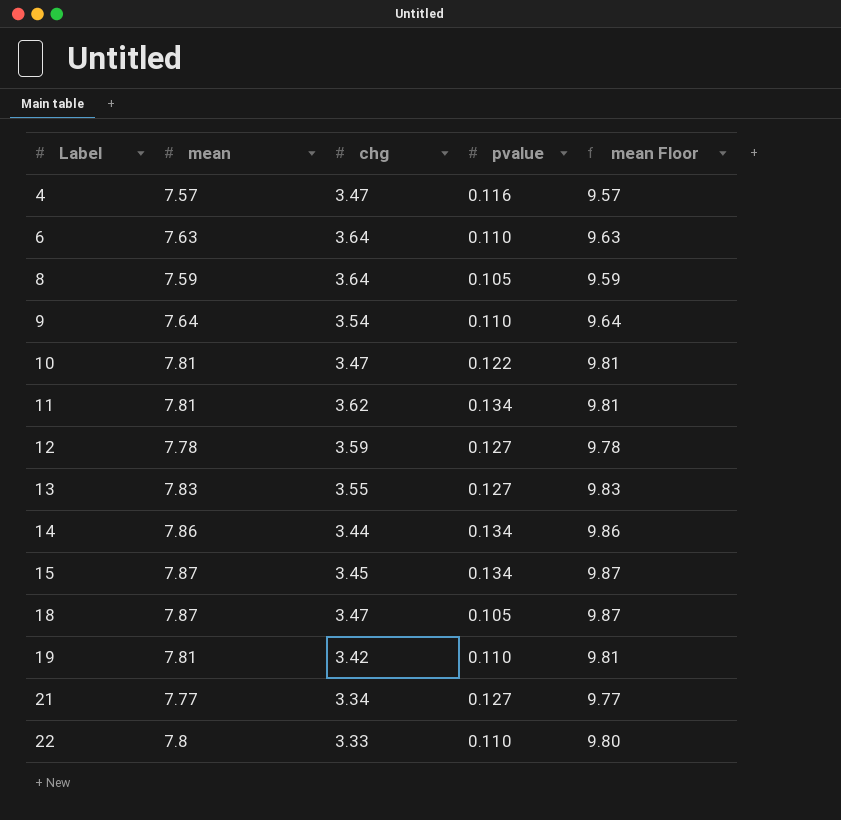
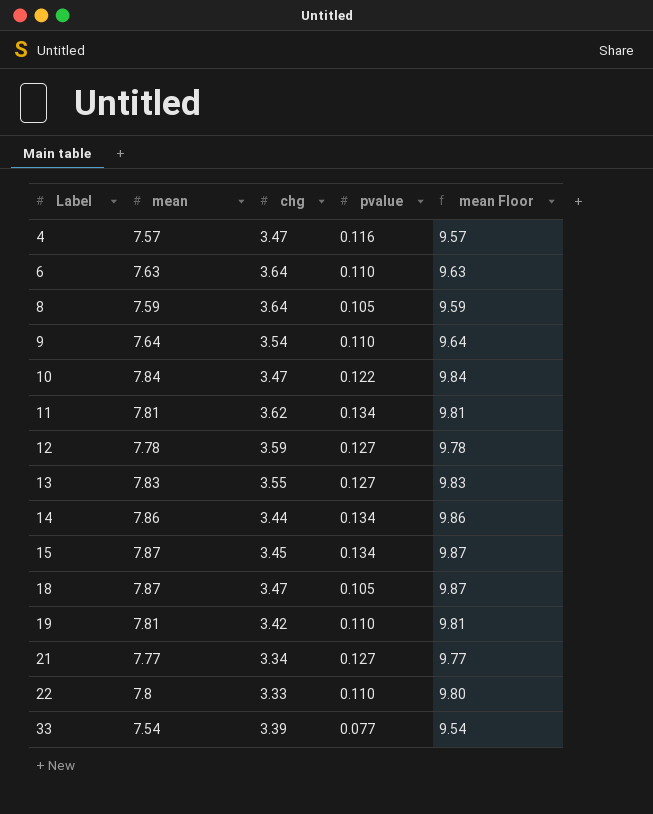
10 | mean: 7.81 -> 7.84
10 | mean Floor: 9.81 -> 9.84
row 33: none -> 7.54 | 3.39 | 0.077 | 9.54

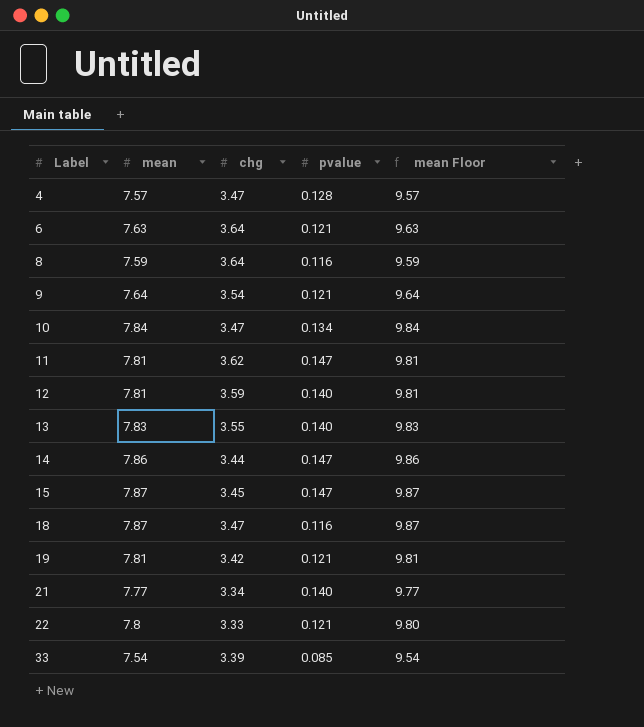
4 | pvalue: 0.116 -> 0.128
6 | pvalue: 0.110 -> 0.121
8 | pvalue: 0.105 -> 0.116
9 | pvalue: 0.110 -> 0.121
10 | pvalue: 0.122 -> 0.134
11 | pvalue: 0.134 -> 0.147
12 | mean: 7.78 -> 7.81
12 | pvalue: 0.127 -> 0.140
12 | mean Floor: 9.78 -> 9.81
13 | pvalue: 0.127 -> 0.140
14 | pvalue: 0.134 -> 0.147
15 | pvalue: 0.134 -> 0.147
18 | pvalue: 0.105 -> 0.116
19 | pvalue: 0.110 -> 0.121
21 | pvalue: 0.127 -> 0.140
22 | pvalue: 0.110 -> 0.121
33 | pvalue: 0.077 -> 0.085

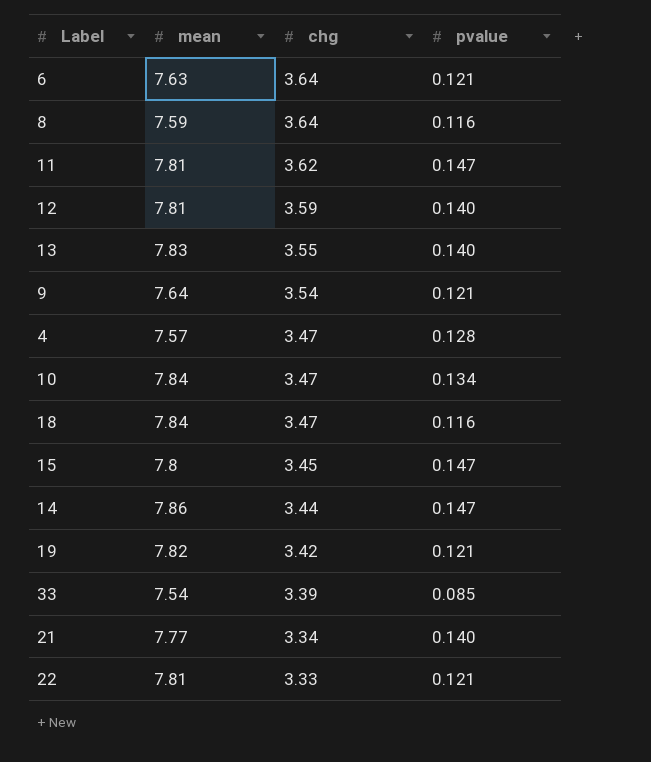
row order: Label ascending -> chg descending
column mean Floor | formula: [mean] + 2 -> none
18 | mean: 7.87 -> 7.84
15 | mean: 7.87 -> 7.8
19 | mean: 7.81 -> 7.82
22 | mean: 7.8 -> 7.81

